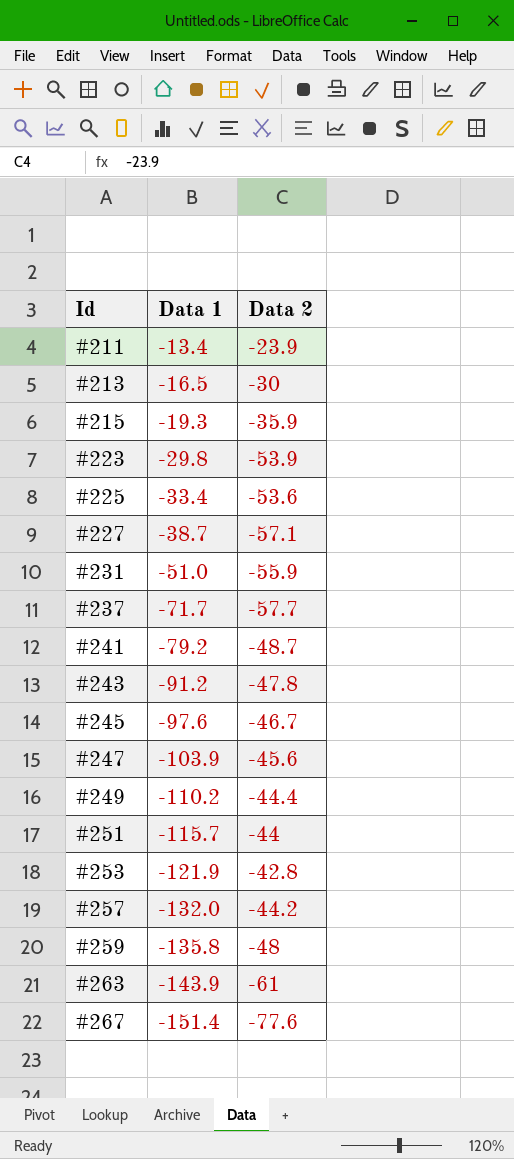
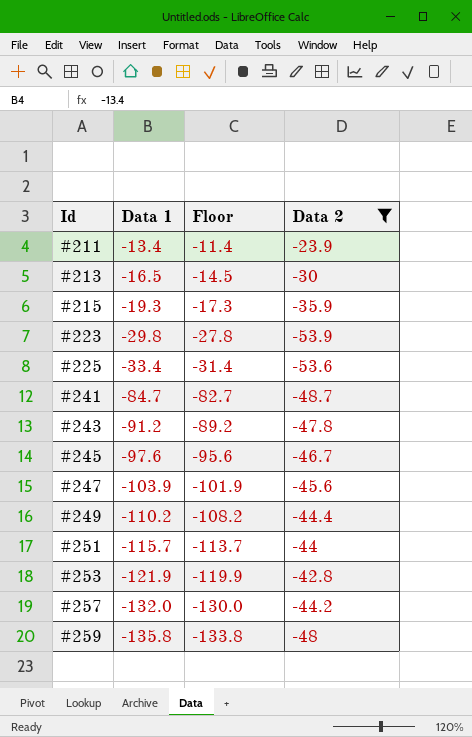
filter: none -> Data 2 >= -53.9
column Floor | formula: none -> [Data 1] + 2
#241 | Data 1: -79.2 -> -84.7

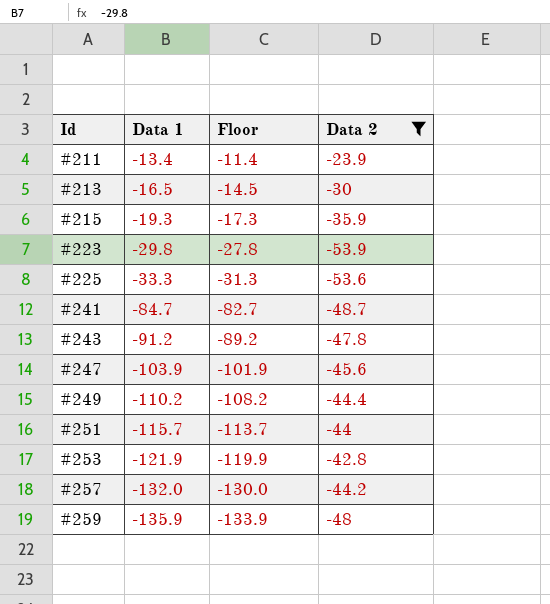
row #245: -97.6 | -95.6 | -46.7 -> none
#225 | Data 1: -33.4 -> -33.3
#225 | Floor: -31.4 -> -31.3
#259 | Data 1: -135.8 -> -135.9
#259 | Floor: -133.8 -> -133.9

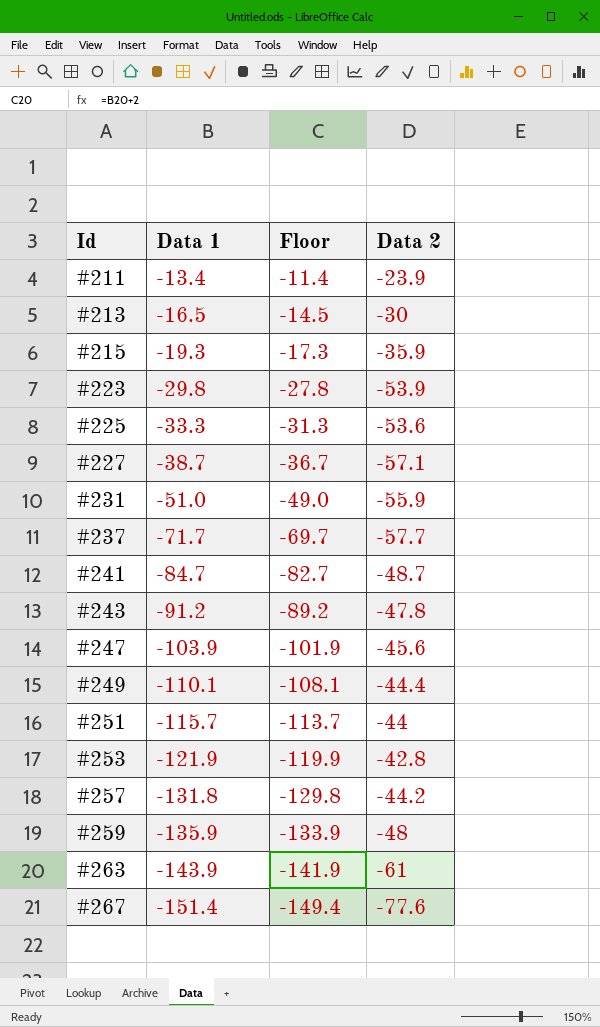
filter: Data 2 >= -53.9 -> none
#249 | Data 1: -110.2 -> -110.1
#249 | Floor: -108.2 -> -108.1
#257 | Data 1: -132.0 -> -131.8
#257 | Floor: -130.0 -> -129.8

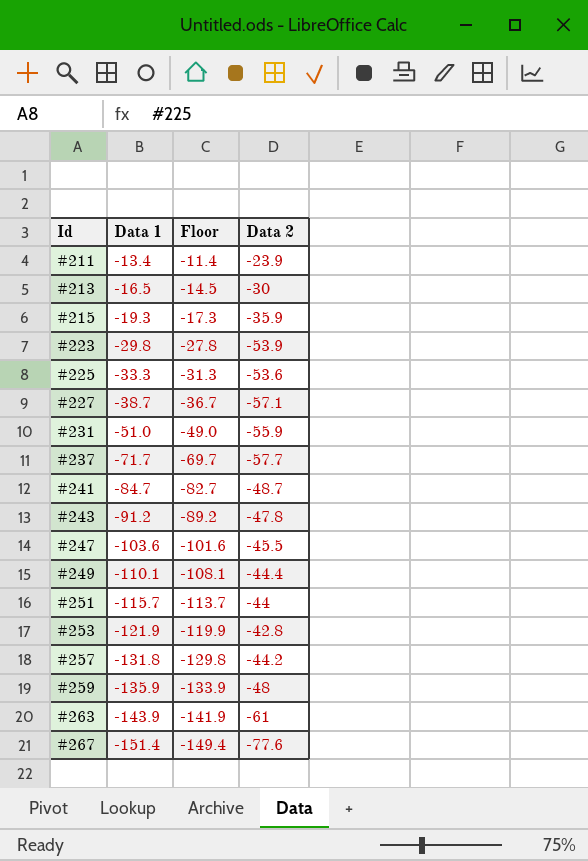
#247 | Data 1: -103.9 -> -103.6
#247 | Floor: -101.9 -> -101.6
#247 | Data 2: -45.6 -> -45.5

